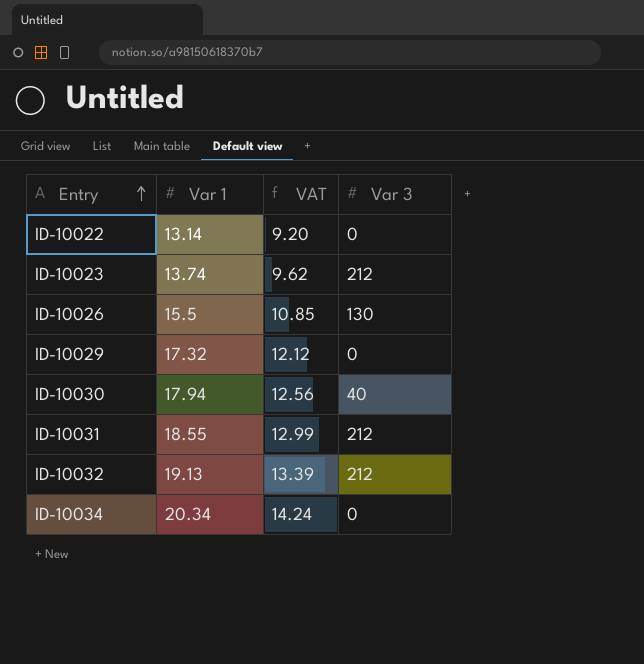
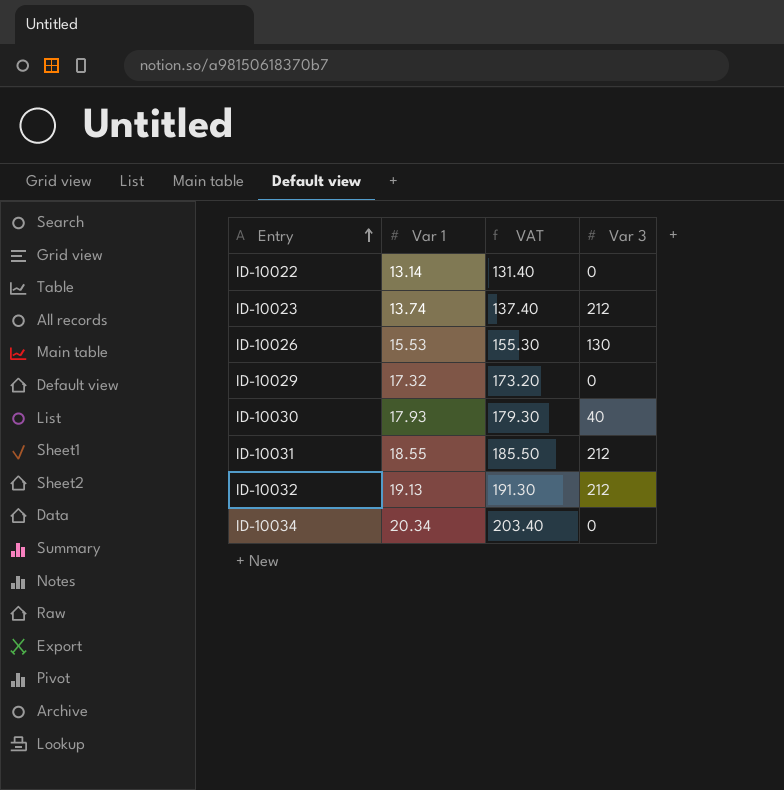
column VAT | formula: [Var 1] * 0.7 -> [Var 1] * 10
ID-10026 | Var 1: 15.5 -> 15.53
ID-10030 | Var 1: 17.94 -> 17.93

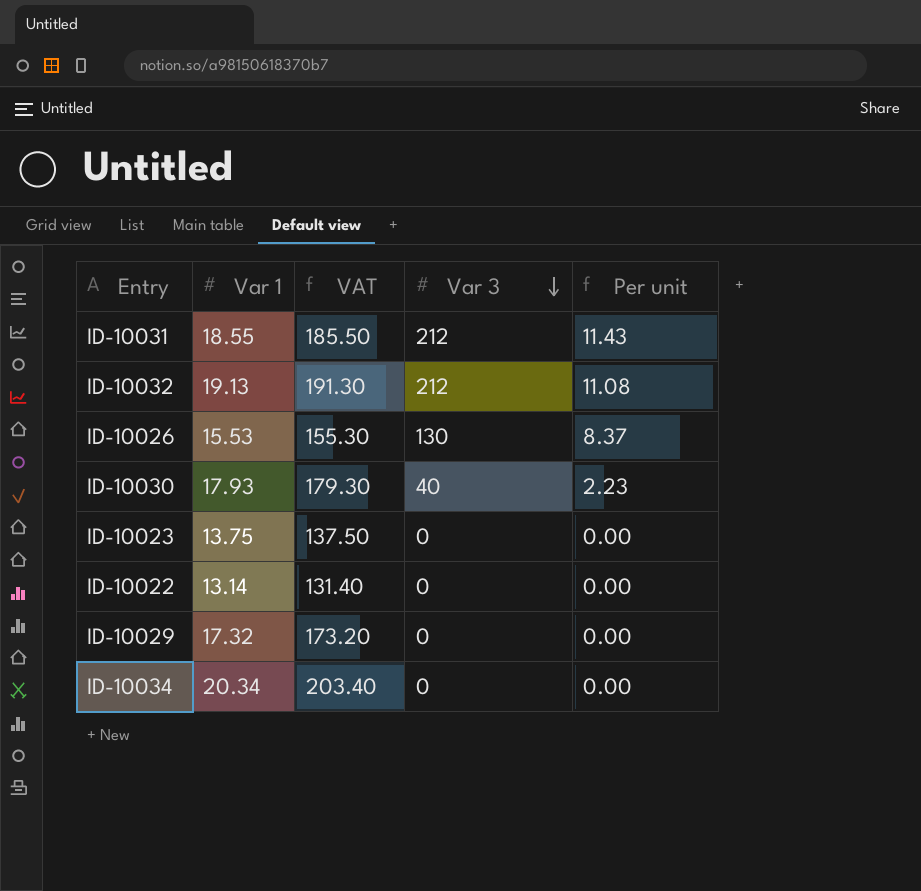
row order: Entry ascending -> Var 3 descending
column Per unit | formula: none -> [Var 3] / [Var 1]
ID-10023 | Var 1: 13.74 -> 13.75
ID-10023 | VAT: 137.40 -> 137.50
ID-10023 | Var 3: 212 -> 0

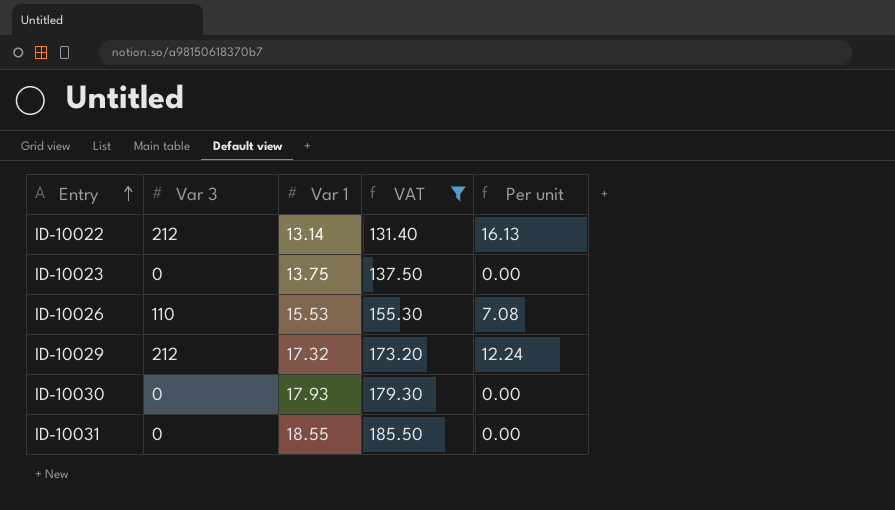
filter: none -> VAT <= 185.50
row order: Var 3 descending -> Entry ascending
column Var 3 | position: 4 -> 2
ID-10022 | Var 3: 0 -> 212
ID-10022 | Per unit: 0.00 -> 16.13
ID-10026 | Var 3: 130 -> 110
ID-10026 | Per unit: 8.37 -> 7.08
ID-10029 | Var 3: 0 -> 212
ID-10029 | Per unit: 0.00 -> 12.24
ID-10030 | Var 3: 40 -> 0
ID-10030 | Per unit: 2.23 -> 0.00
ID-10031 | Var 3: 212 -> 0
ID-10031 | Per unit: 11.43 -> 0.00

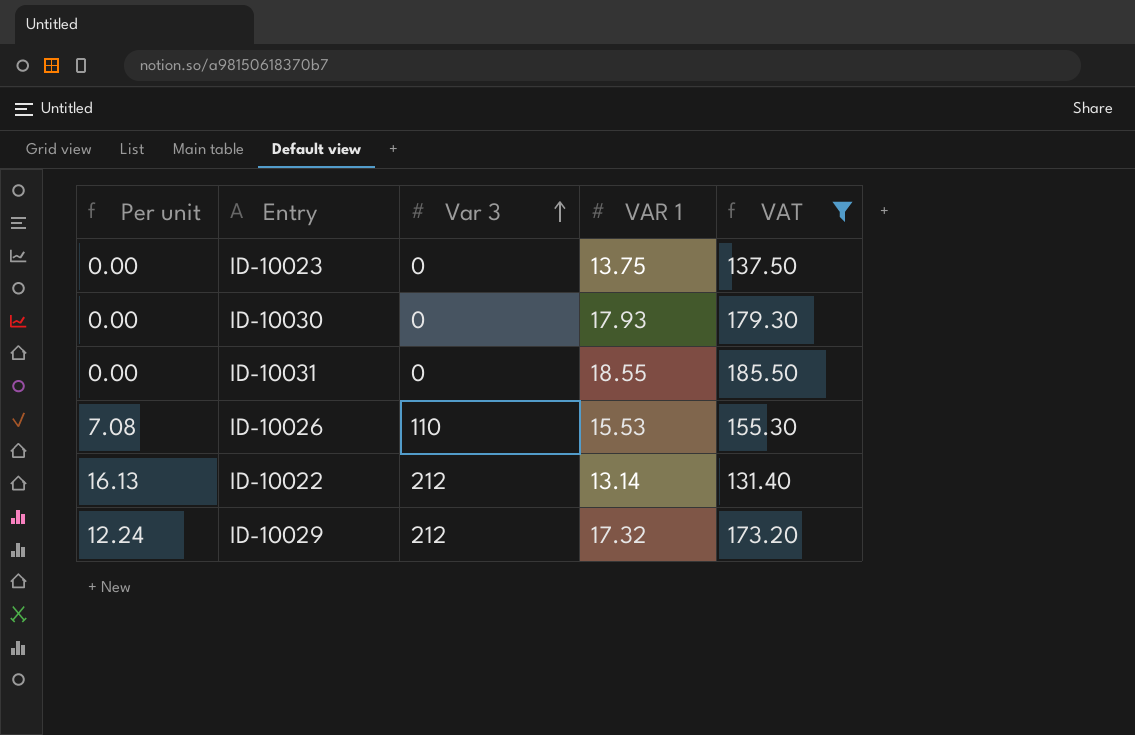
row order: Entry ascending -> Var 3 ascending
column Per unit | position: 5 -> 1
column name: Var 1 -> VAR 1

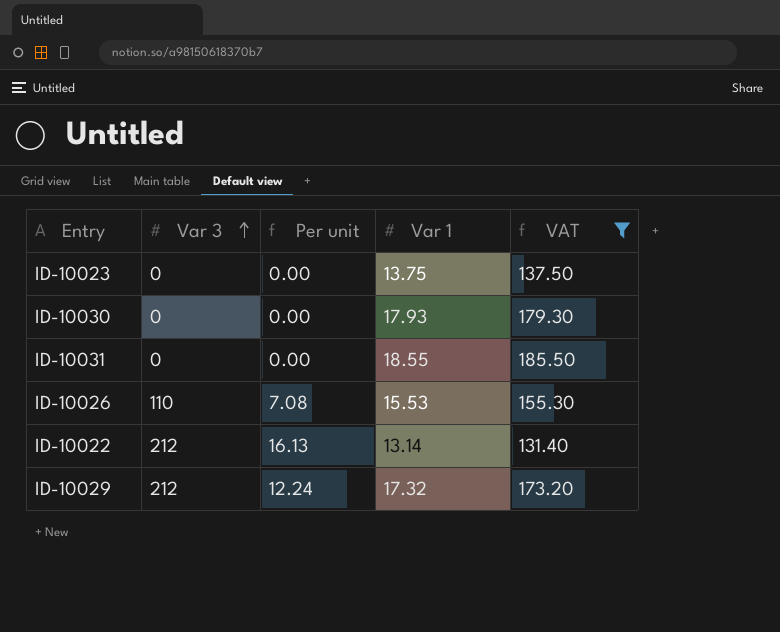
column Per unit | position: 1 -> 3
column name: VAR 1 -> Var 1

